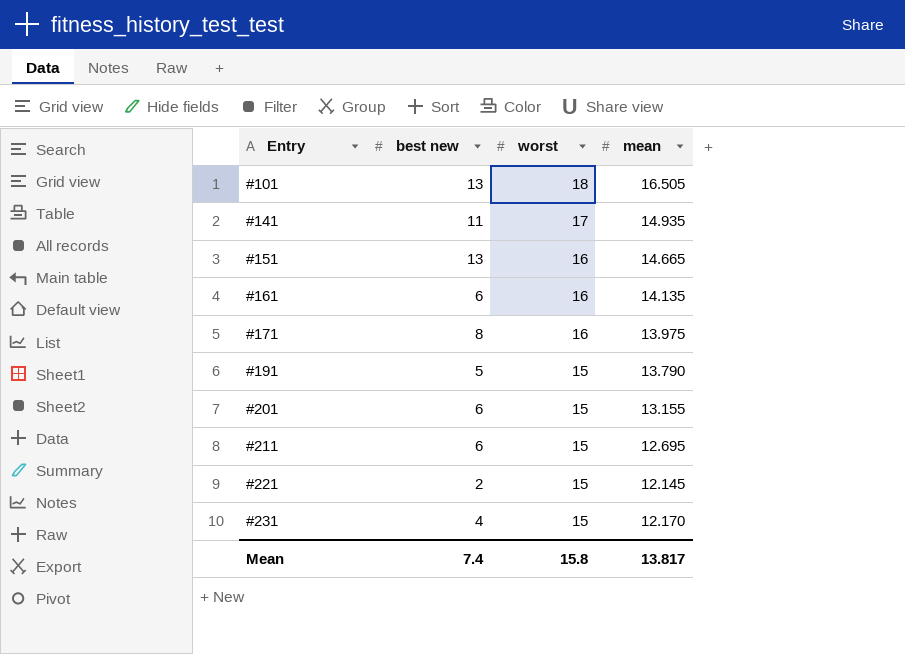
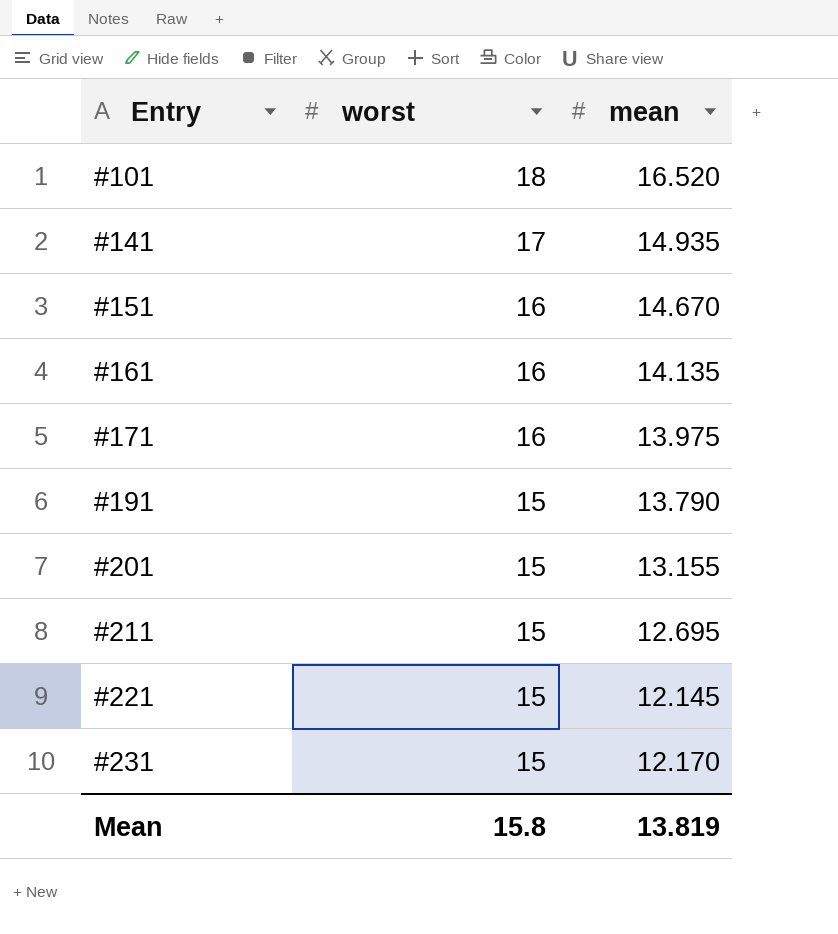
column best new | position: 2 -> none
#101 | mean: 16.505 -> 16.520
#151 | mean: 14.665 -> 14.670
Mean | mean: 13.817 -> 13.819

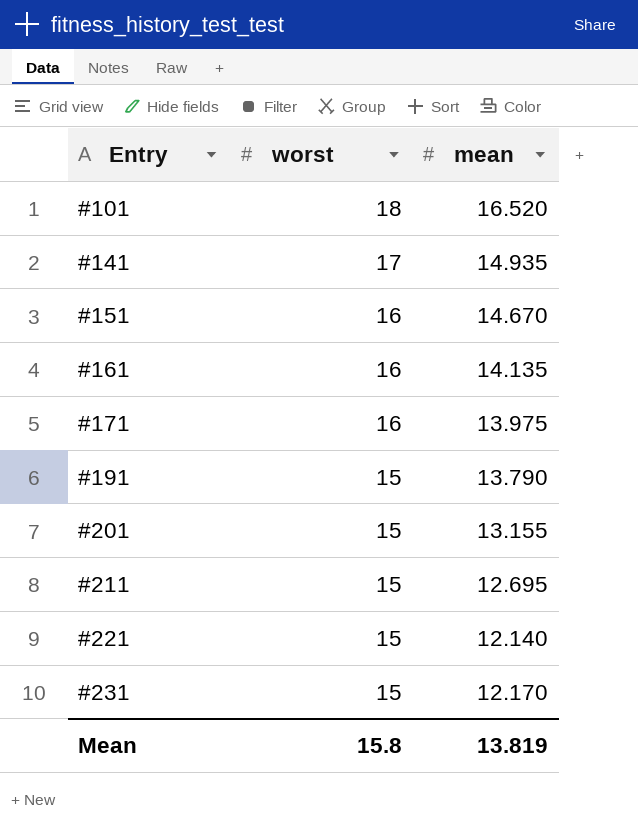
#221 | mean: 12.145 -> 12.140

